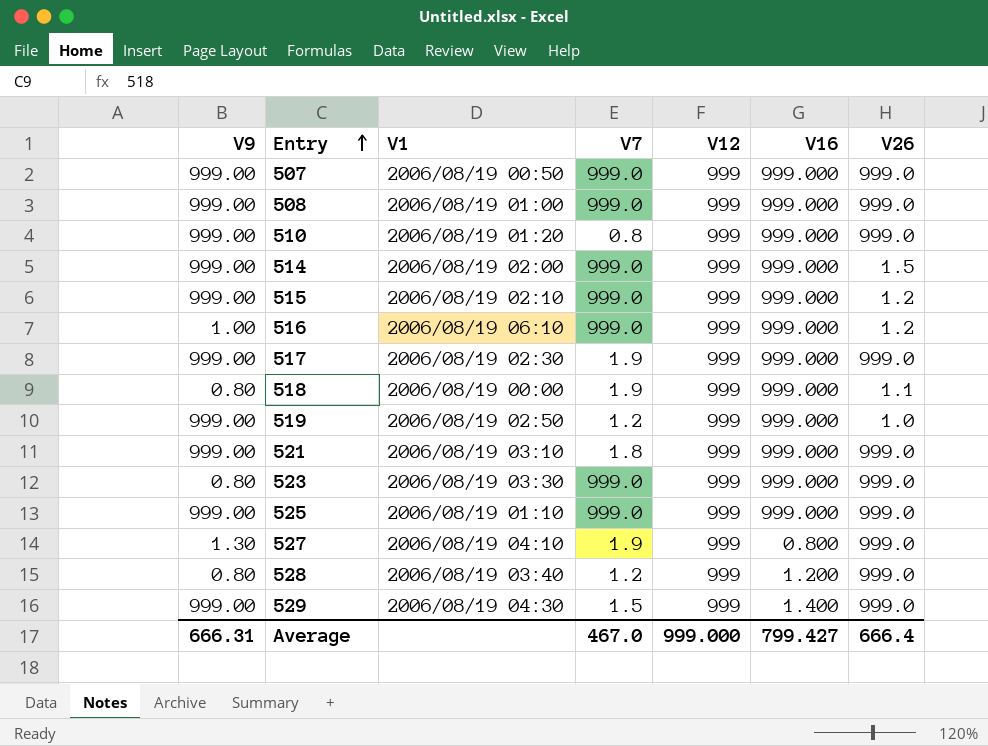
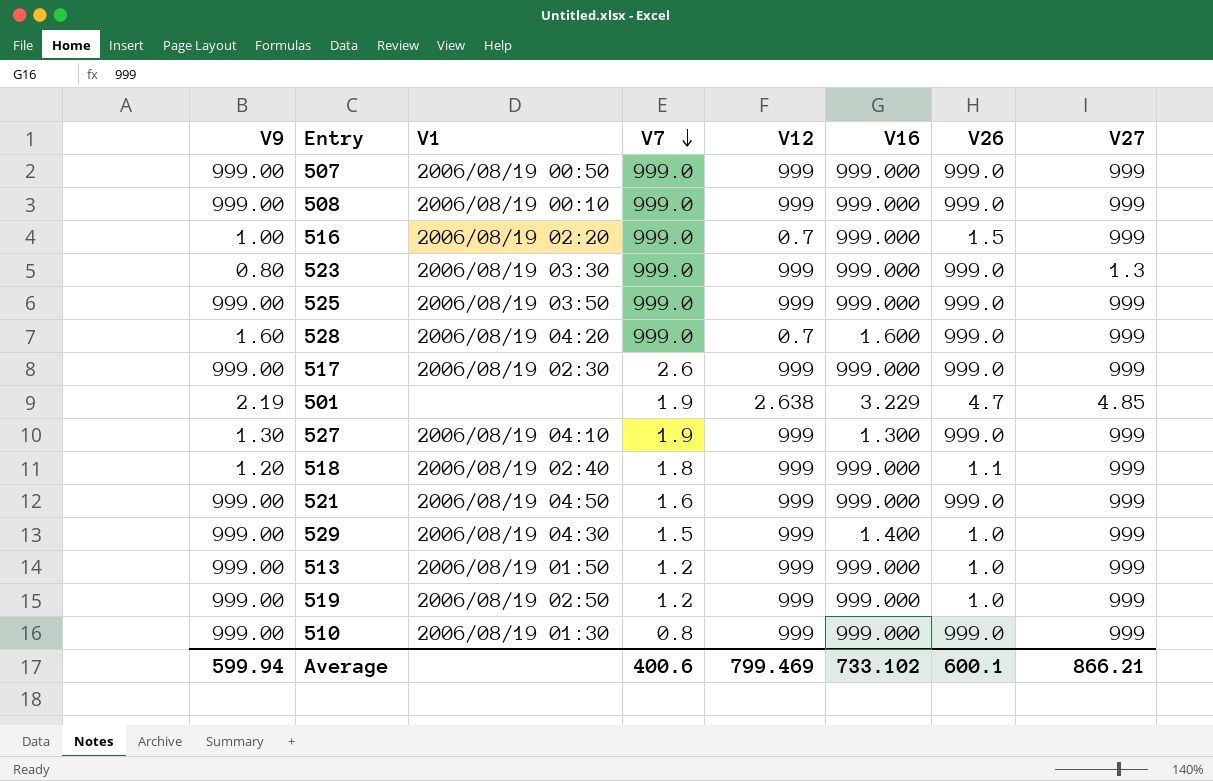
row order: Entry ascending -> V7 descending
column V27 | position: none -> 8
row 514: 999.00 | 2006/08/19 02:00 | 999.0 | 999 | 999.000 | 1.5 -> none
row 515: 999.00 | 2006/08/19 02:10 | 999.0 | 999 | 999.000 | 1.2 -> none
508 | V1: 2006/08/19 01:00 -> 2006/08/19 00:10
516 | V1: 2006/08/19 06:10 -> 2006/08/19 02:20
516 | V12: 999 -> 0.7
516 | V26: 1.2 -> 1.5
525 | V1: 2006/08/19 01:10 -> 2006/08/19 03:50
528 | V9: 0.80 -> 1.60
528 | V1: 2006/08/19 03:40 -> 2006/08/19 04:20
528 | V7: 1.2 -> 999.0
528 | V12: 999 -> 0.7
528 | V16: 1.200 -> 1.600
517 | V7: 1.9 -> 2.6
row 501: none -> 2.19 | none | 1.9 | 2.638 | 3.229 | 4.7 | 4.85
527 | V16: 0.800 -> 1.300
518 | V9: 0.80 -> 1.20
518 | V1: 2006/08/19 00:00 -> 2006/08/19 02:40
518 | V7: 1.9 -> 1.8
521 | V1: 2006/08/19 03:10 -> 2006/08/19 04:50
521 | V7: 1.8 -> 1.6
529 | V26: 999.0 -> 1.0
row 513: none -> 999.00 | 2006/08/19 01:50 | 1.2 | 999 | 999.000 | 1.0 | 999
510 | V1: 2006/08/19 01:20 -> 2006/08/19 01:30
Average | V9: 666.31 -> 599.94
Average | V7: 467.0 -> 400.6
Average | V12: 999.000 -> 799.469
Average | V16: 799.427 -> 733.102
Average | V26: 666.4 -> 600.1

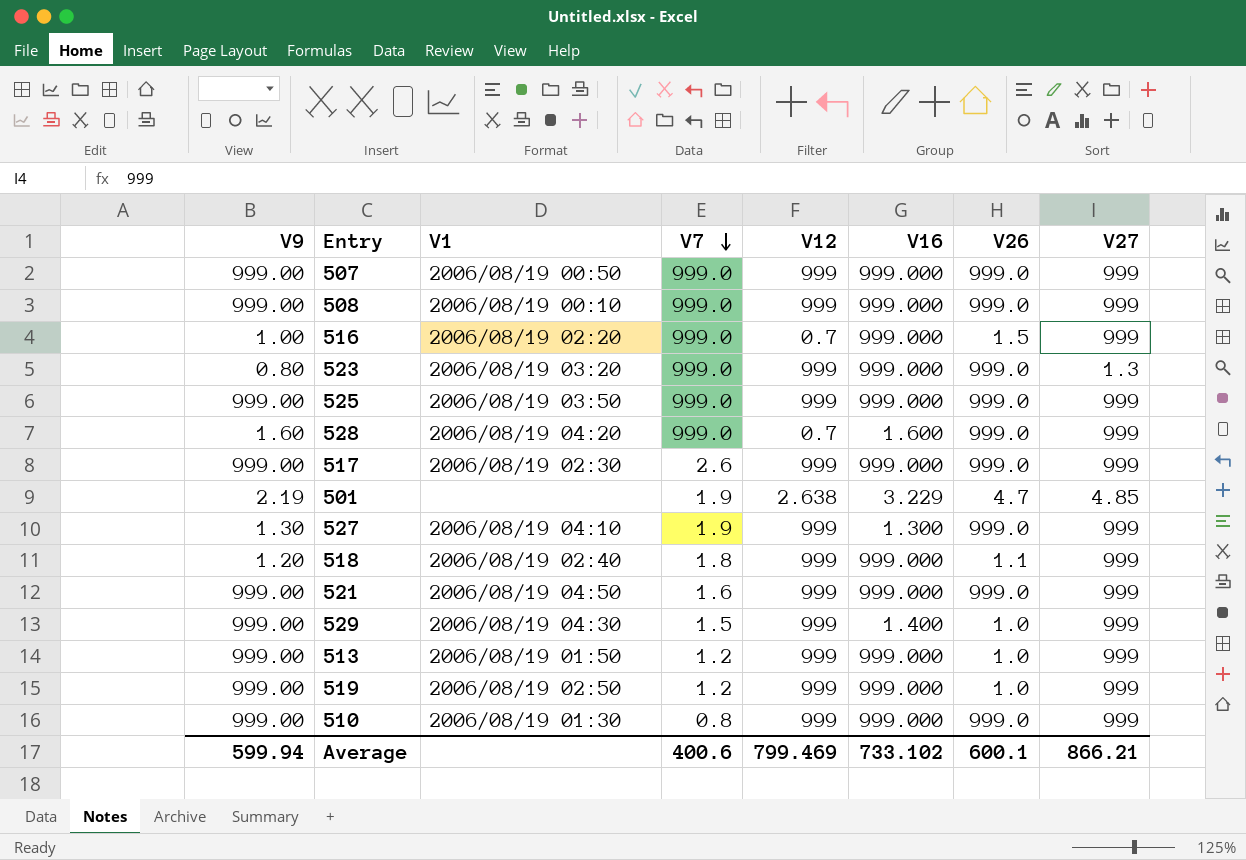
523 | V1: 2006/08/19 03:30 -> 2006/08/19 03:20

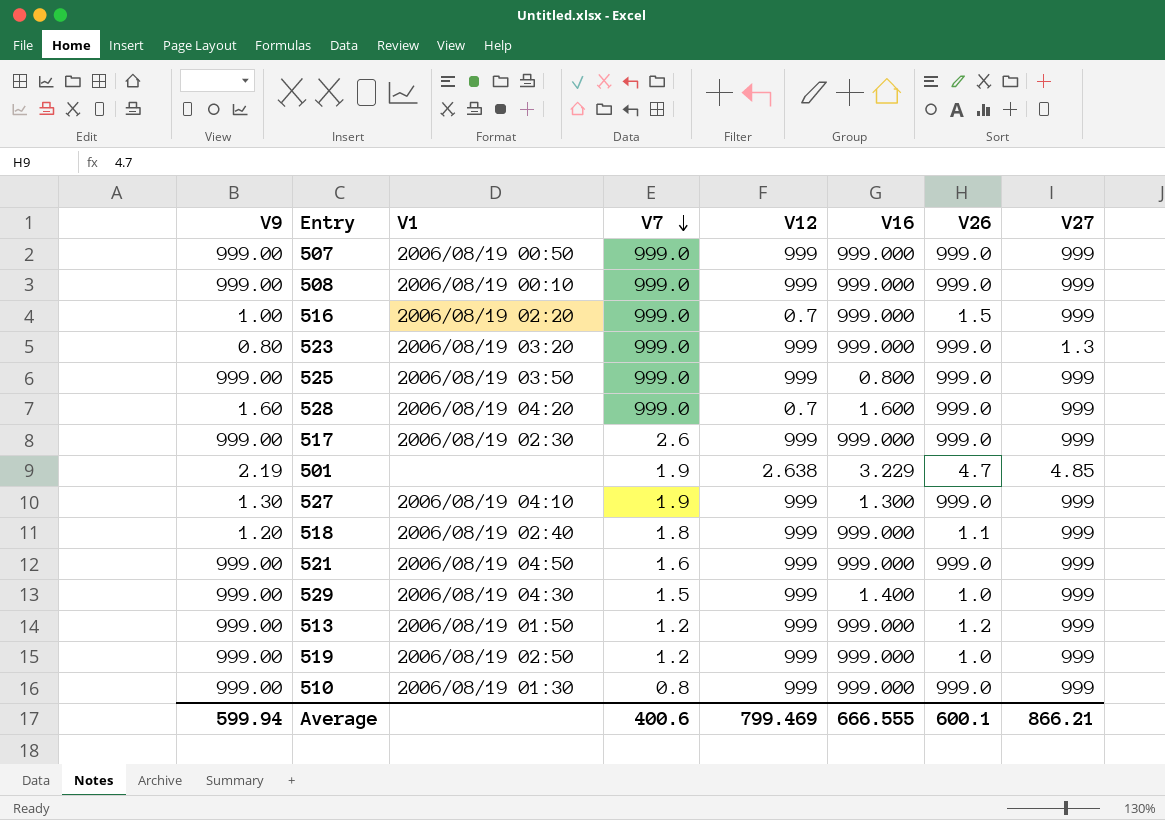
525 | V16: 999.000 -> 0.800
513 | V26: 1.0 -> 1.2
Average | V16: 733.102 -> 666.555

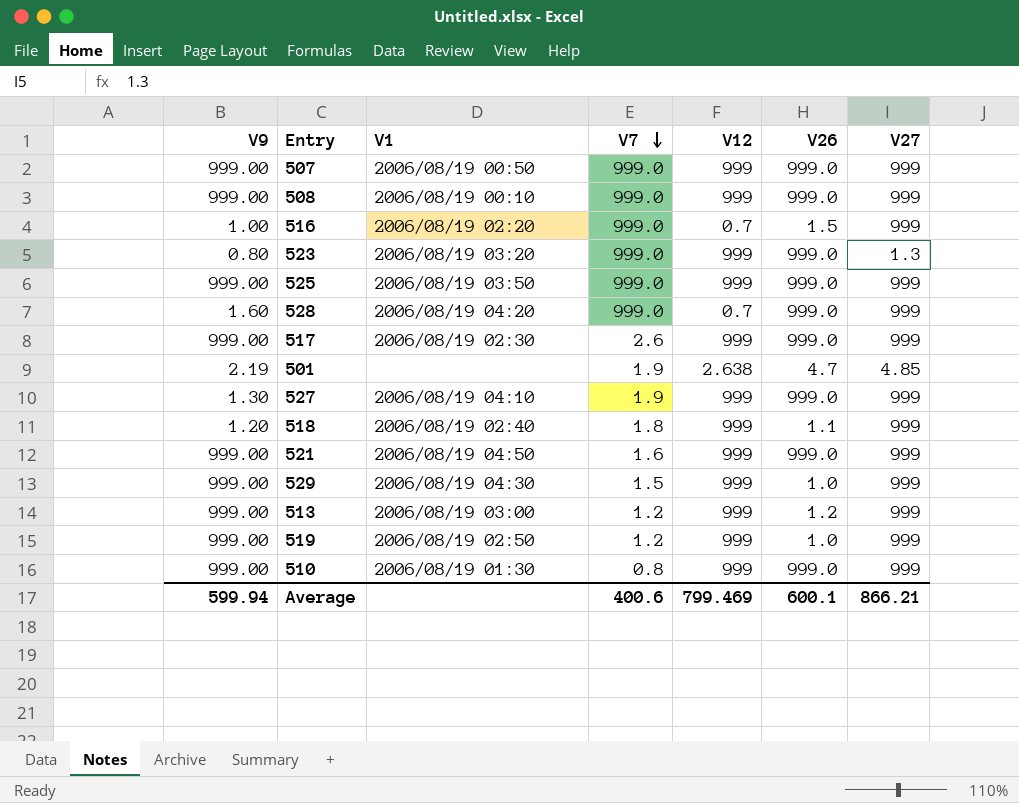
column V16 | position: 6 -> none
513 | V1: 2006/08/19 01:50 -> 2006/08/19 03:00

